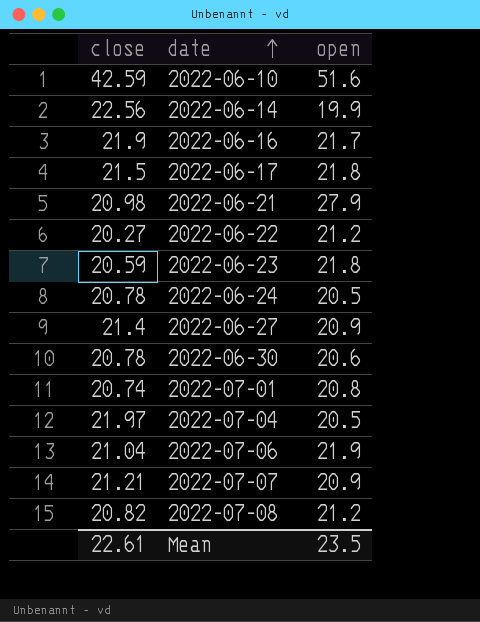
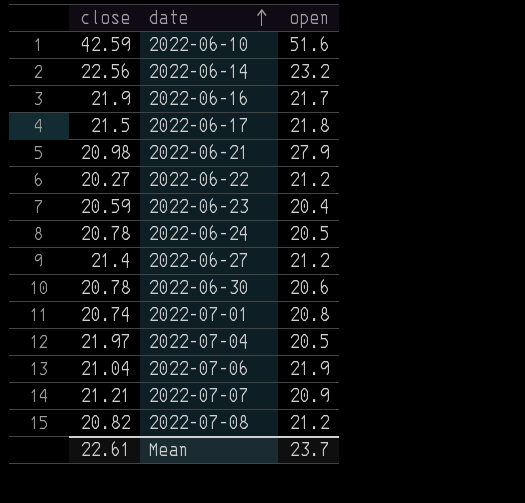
2022-06-14 | open: 19.9 -> 23.2
2022-06-23 | open: 21.8 -> 20.4
2022-06-27 | open: 20.9 -> 21.2
Mean | open: 23.5 -> 23.7

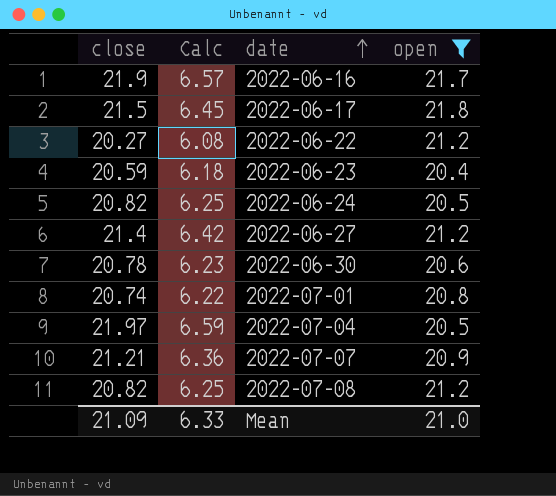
filter: none -> open <= 21.8
column Calc | formula: none -> [close] * 0.3
2022-06-24 | close: 20.78 -> 20.82
Mean | close: 22.61 -> 21.09
Mean | open: 23.7 -> 21.0

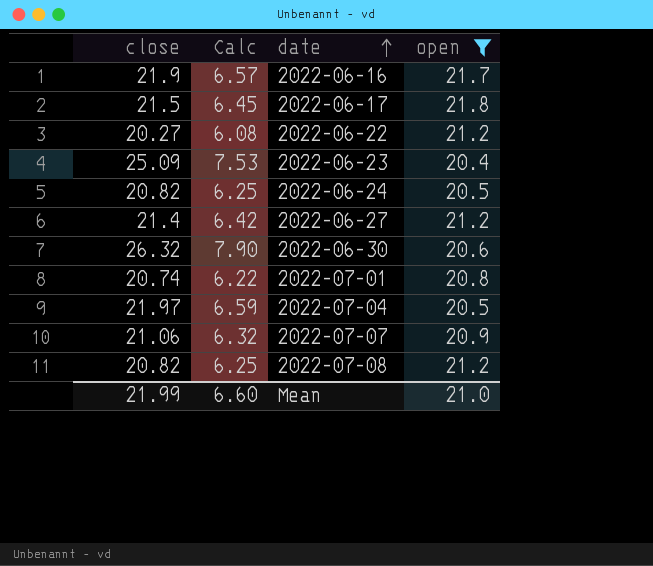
2022-06-23 | close: 20.59 -> 25.09
2022-06-23 | Calc: 6.18 -> 7.53
2022-06-30 | close: 20.78 -> 26.32
2022-06-30 | Calc: 6.23 -> 7.90
2022-07-07 | close: 21.21 -> 21.06
2022-07-07 | Calc: 6.36 -> 6.32
Mean | close: 21.09 -> 21.99
Mean | Calc: 6.33 -> 6.60

